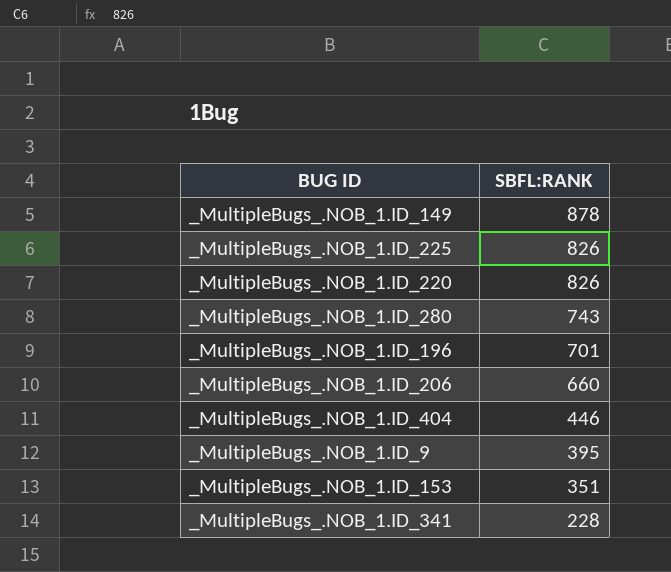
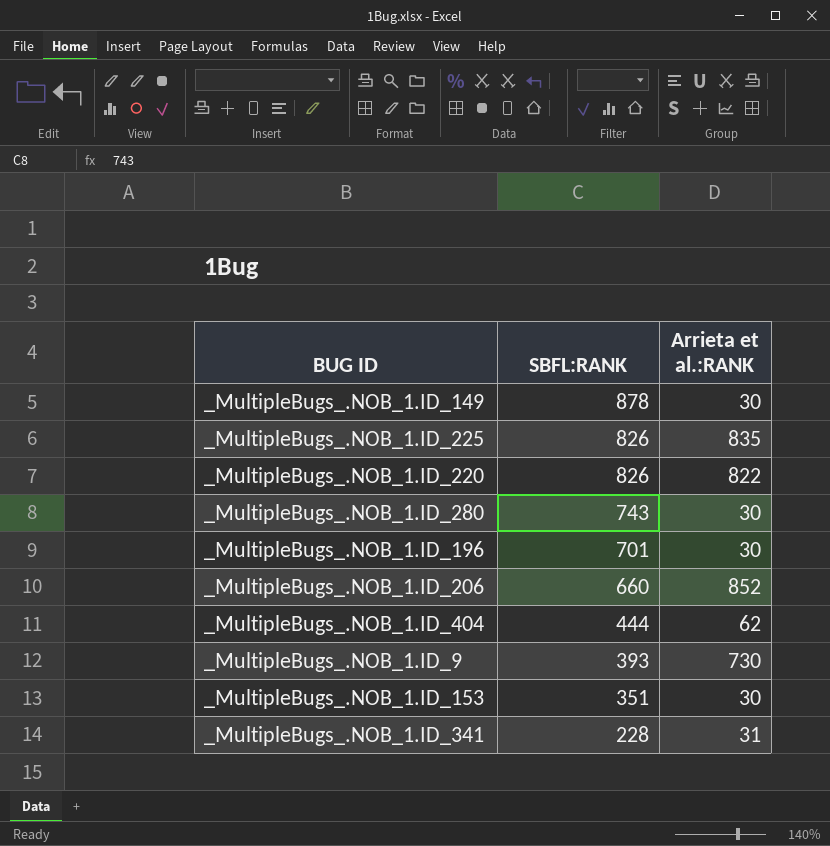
column Arrieta et al.:RANK | position: none -> 3
_MultipleBugs_.NOB_1.ID_404 | SBFL:RANK: 446 -> 444
_MultipleBugs_.NOB_1.ID_9 | SBFL:RANK: 395 -> 393

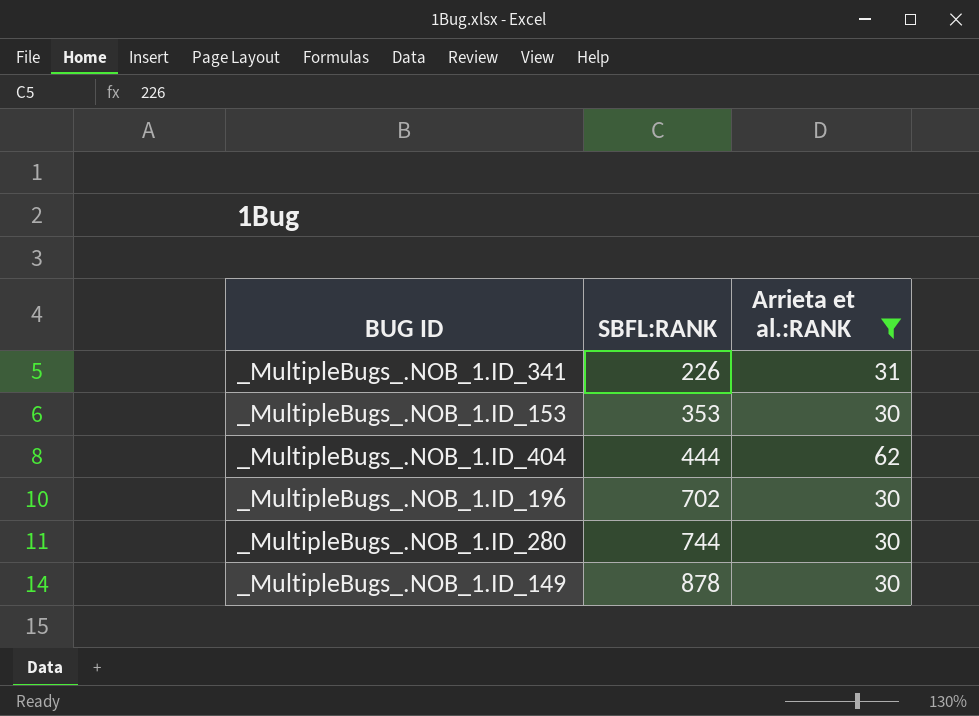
filter: none -> Arrieta et al.:RANK <= 62
row order: SBFL:RANK descending -> SBFL:RANK ascending
_MultipleBugs_.NOB_1.ID_341 | SBFL:RANK: 228 -> 226
_MultipleBugs_.NOB_1.ID_153 | SBFL:RANK: 351 -> 353
_MultipleBugs_.NOB_1.ID_196 | SBFL:RANK: 701 -> 702
_MultipleBugs_.NOB_1.ID_280 | SBFL:RANK: 743 -> 744

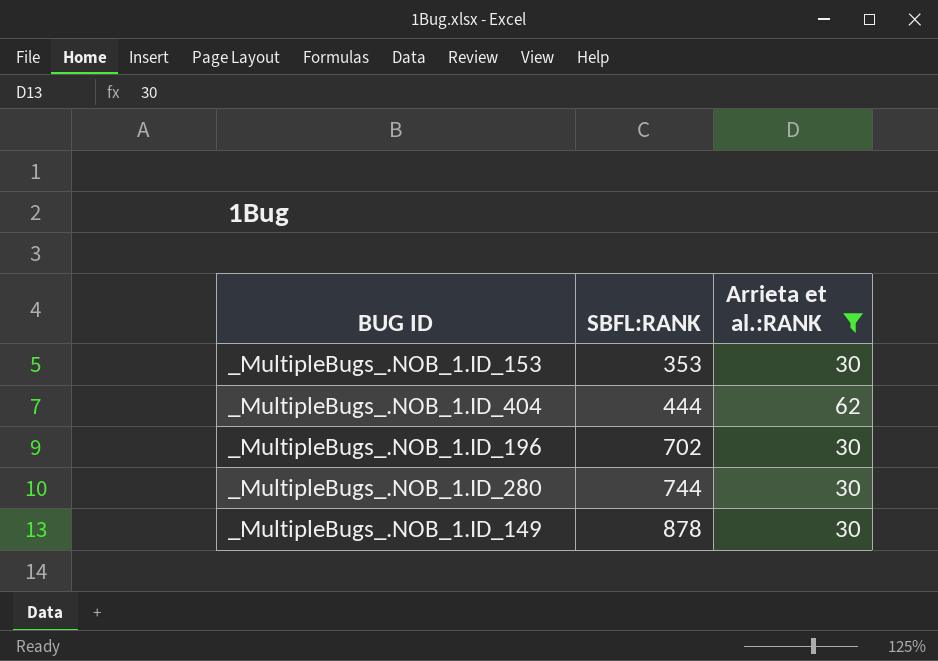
row _MultipleBugs_.NOB_1.ID_341: 226 | 31 -> none

